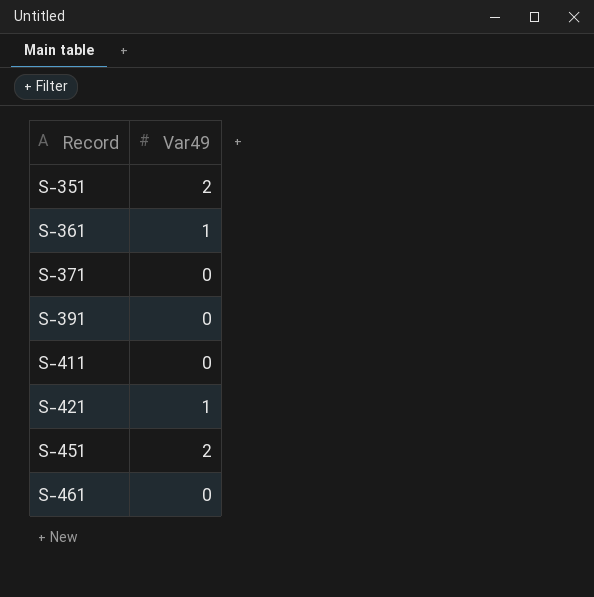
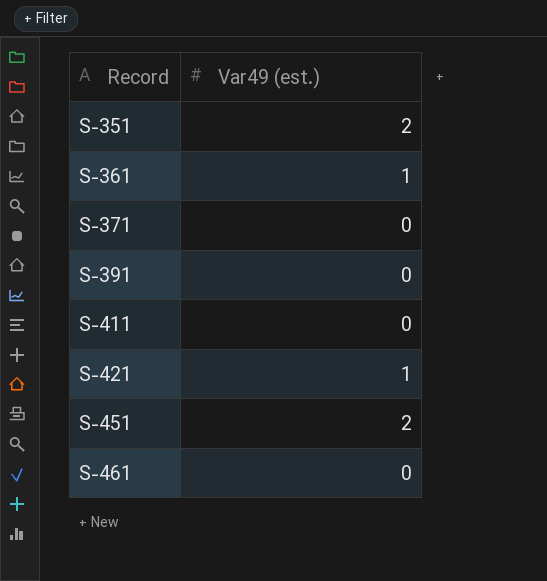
column name: Var49 -> Var49 (est.)

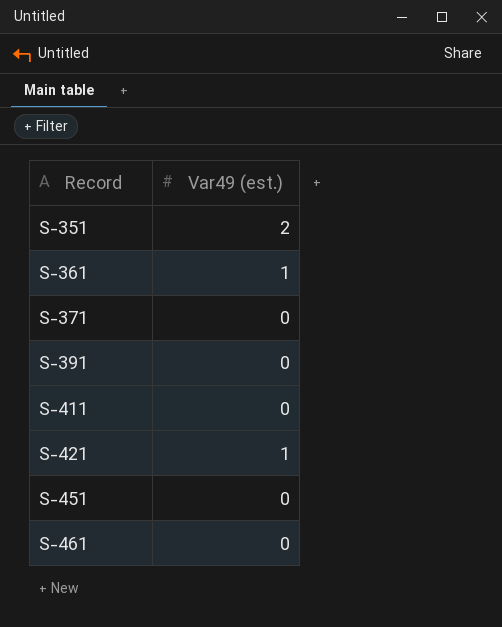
S-451 | Var49 (est.): 2 -> 0

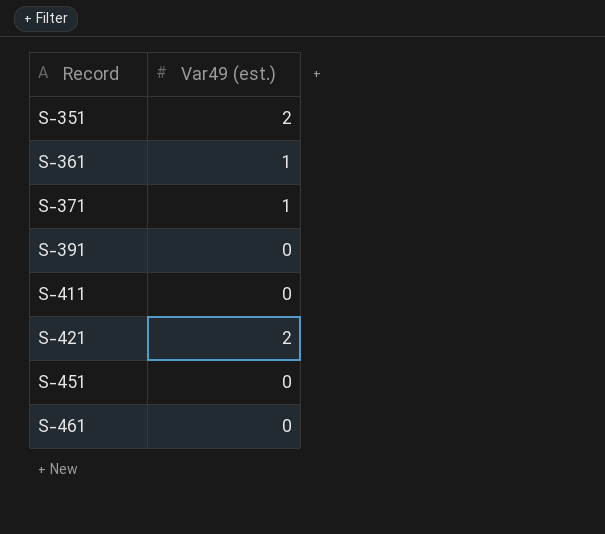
S-371 | Var49 (est.): 0 -> 1
S-421 | Var49 (est.): 1 -> 2

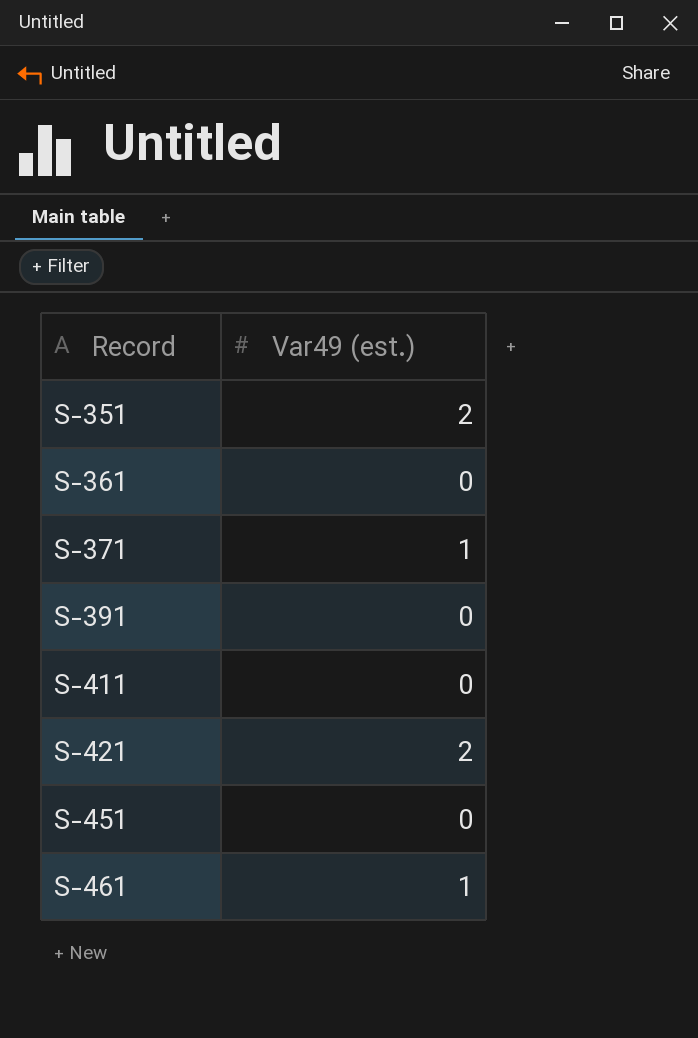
S-361 | Var49 (est.): 1 -> 0
S-461 | Var49 (est.): 0 -> 1

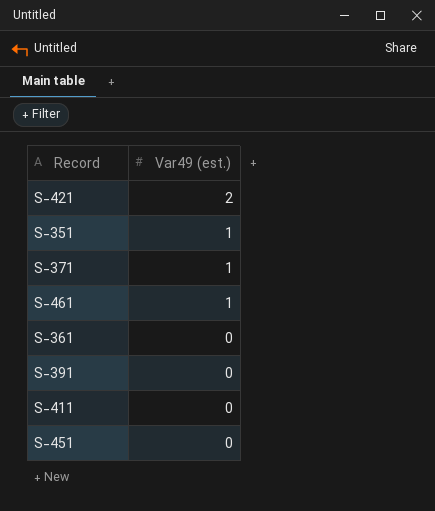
row order: Record ascending -> Var49 (est.) descending
S-351 | Var49 (est.): 2 -> 1

